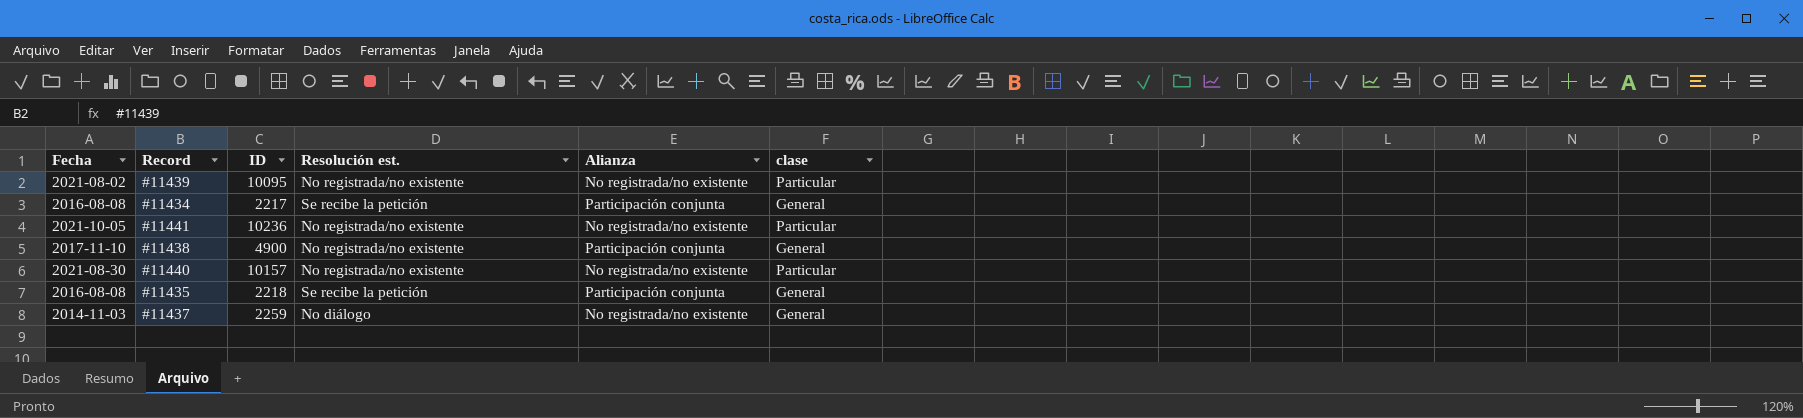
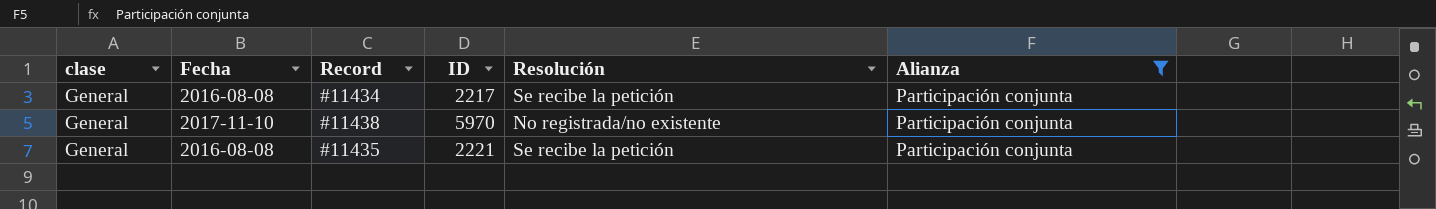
filter: none -> Alianza = Participación conjunta
column clase | position: 6 -> 1
column name: Resolución est. -> Resolución
#11438 | ID: 4900 -> 5970
#11435 | ID: 2218 -> 2221

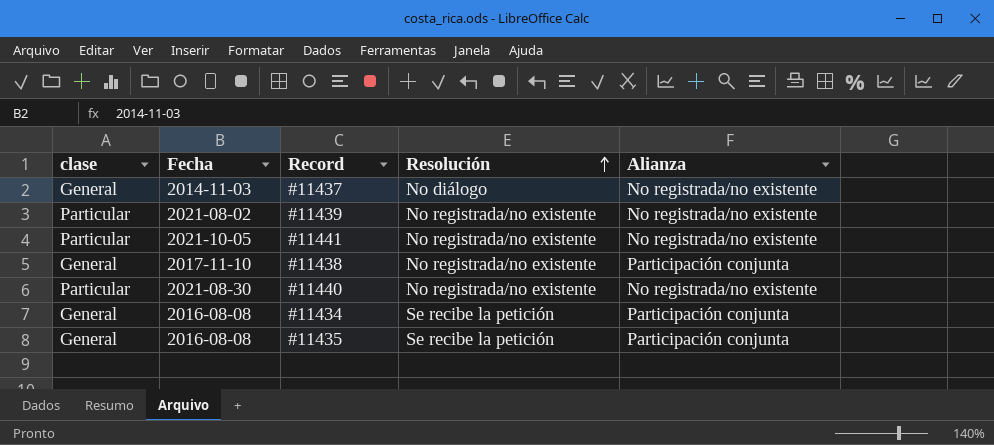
filter: Alianza = Participación conjunta -> none
row order: none -> Resolución ascending
column ID | position: 4 -> none

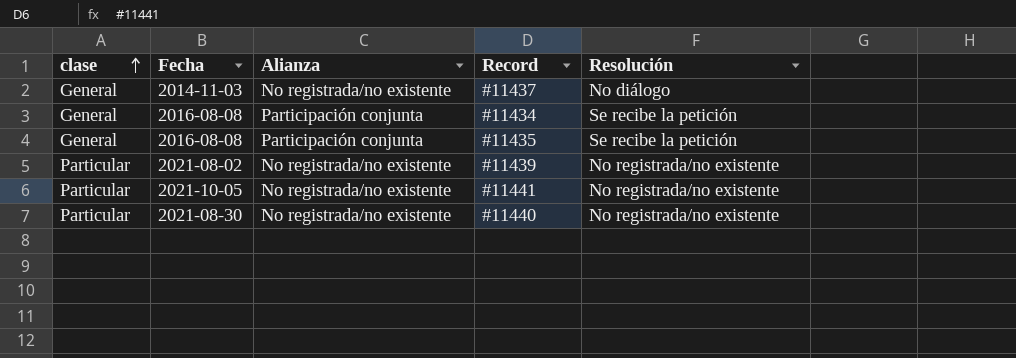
row order: Resolución ascending -> clase ascending
column Alianza | position: 5 -> 3
row #11438: General | 2017-11-10 | No registrada/no existente | Participación conjunta -> none

